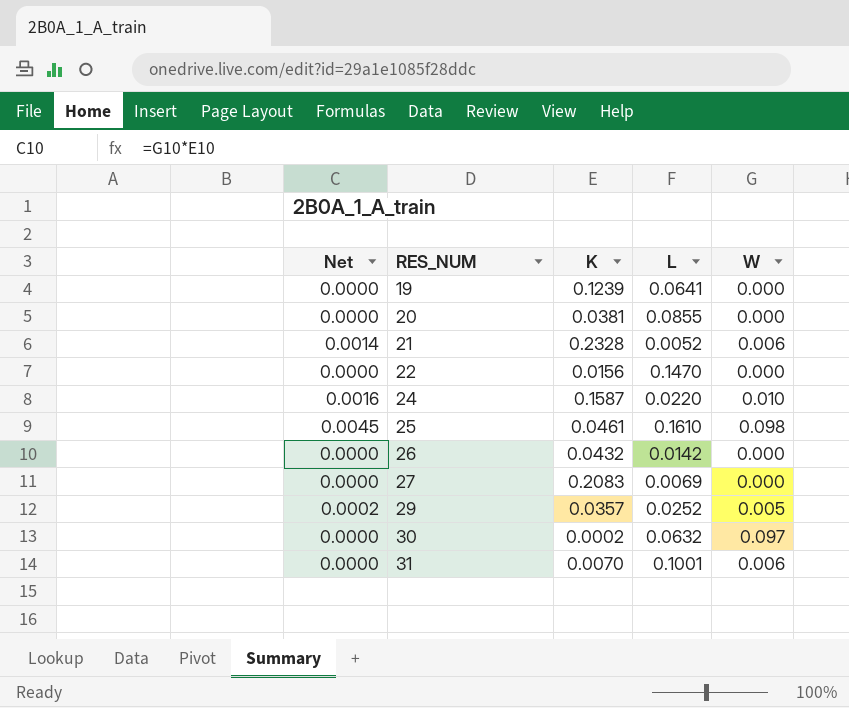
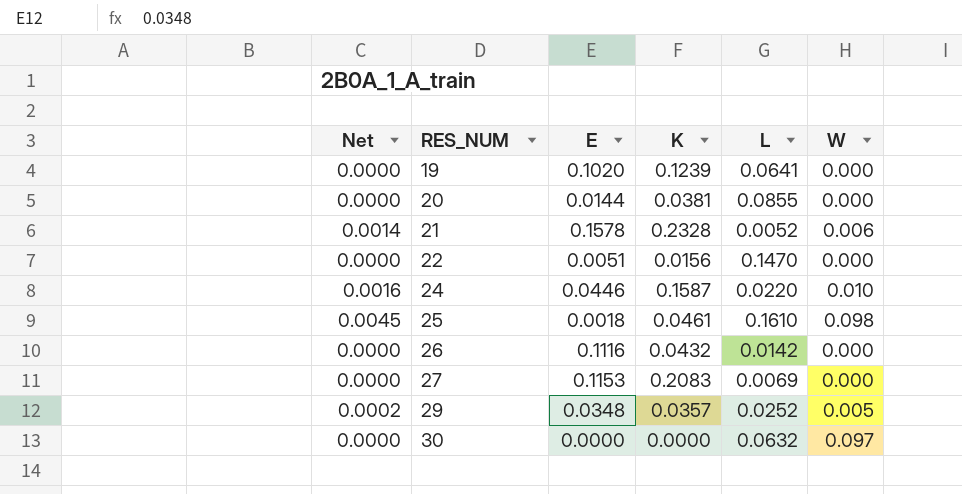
column E | position: none -> 3
row 31: 0.0000 | 0.0070 | 0.1001 | 0.006 -> none
30 | K: 0.0002 -> 0.0000

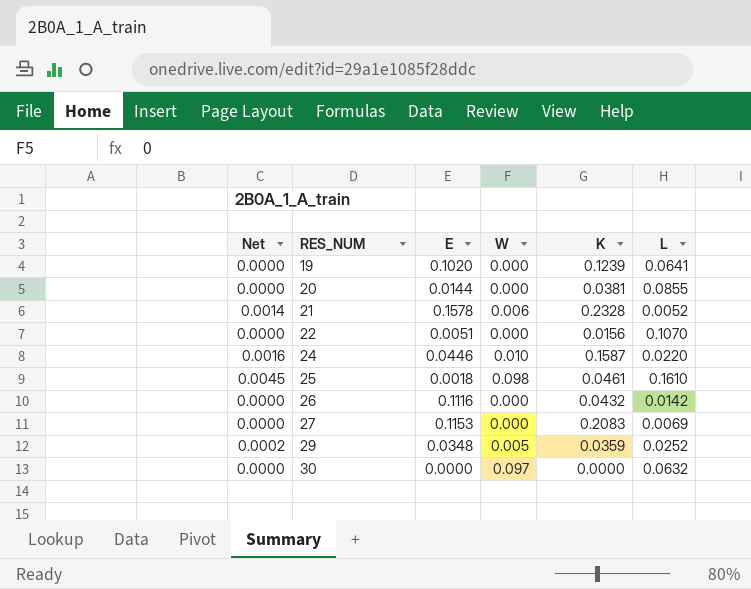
column W | position: 6 -> 4
22 | L: 0.1470 -> 0.1070
29 | K: 0.0357 -> 0.0359

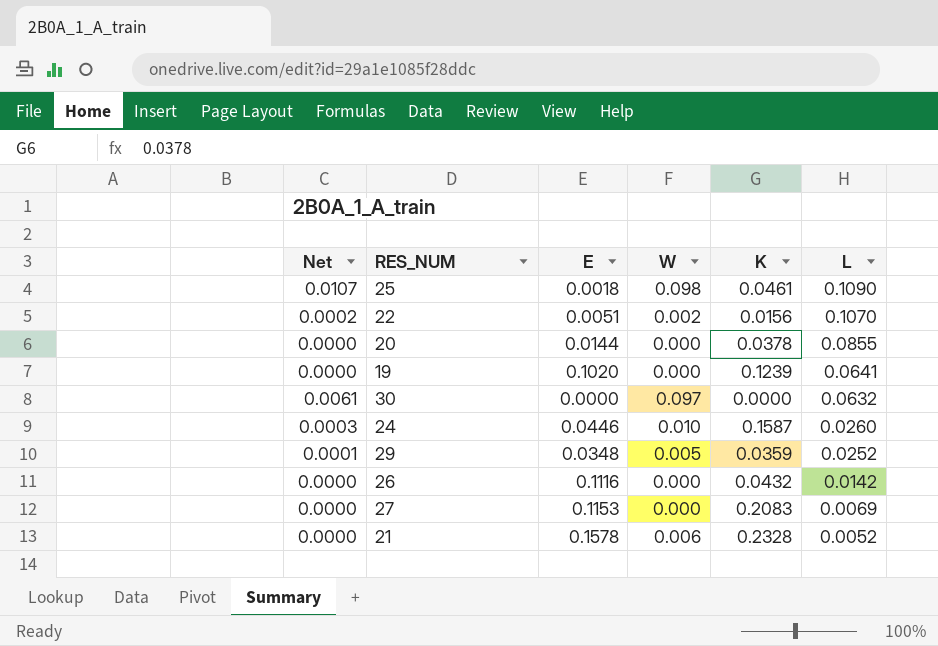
row order: RES_NUM ascending -> L descending
column Net | formula: [W] * [K] -> [W] * [L]
25 | L: 0.1610 -> 0.1090
22 | W: 0.000 -> 0.002
20 | K: 0.0381 -> 0.0378
24 | L: 0.0220 -> 0.0260

